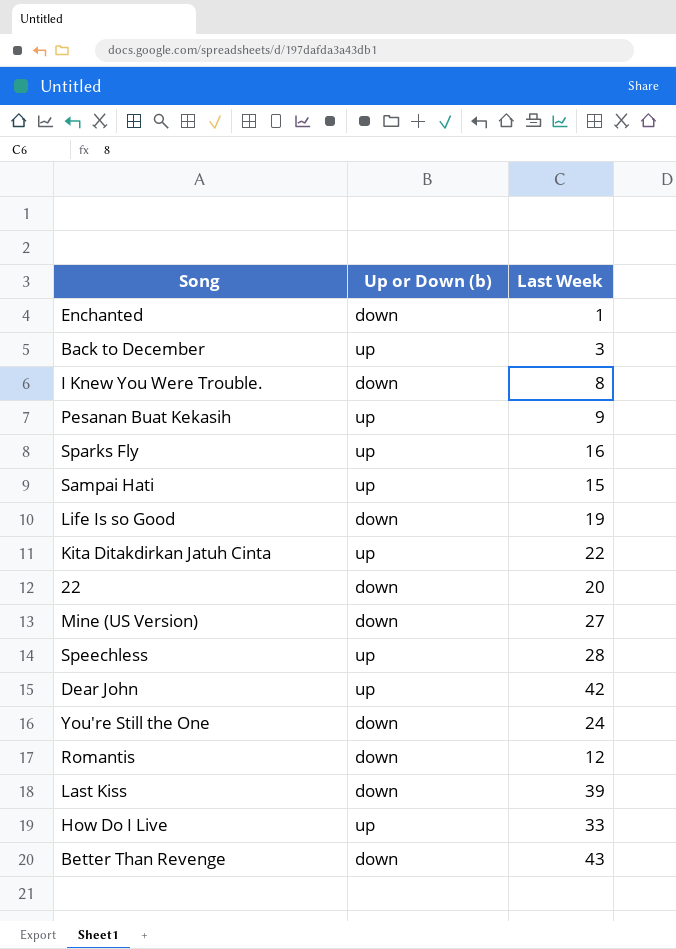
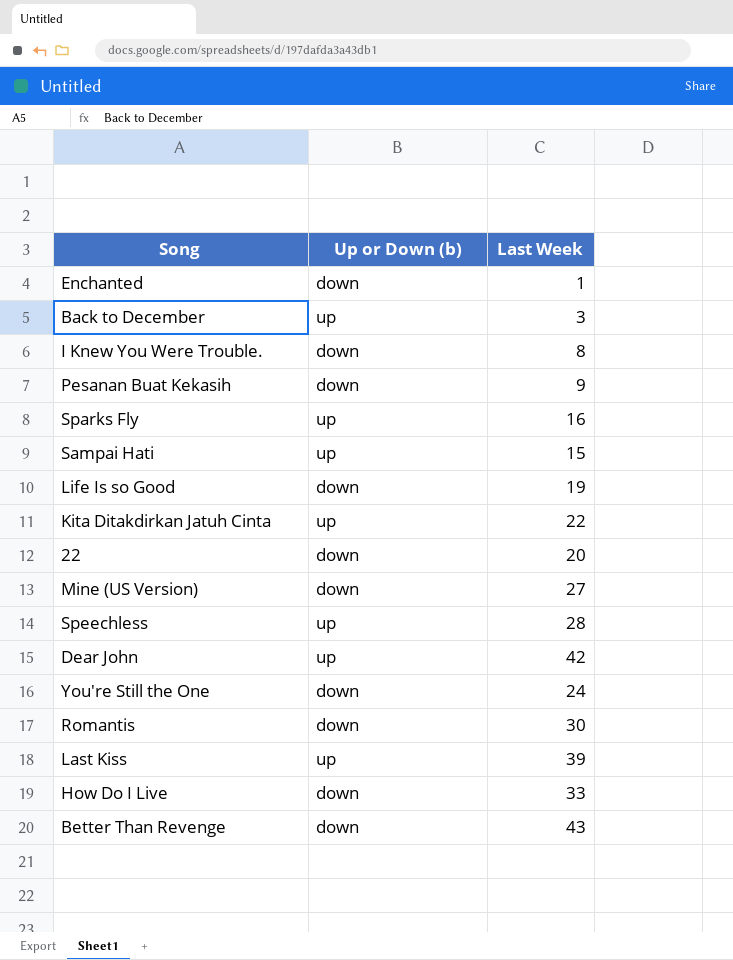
Pesanan Buat Kekasih | Up or Down (b): up -> down
Romantis | Last Week: 12 -> 30
Last Kiss | Up or Down (b): down -> up
How Do I Live | Up or Down (b): up -> down

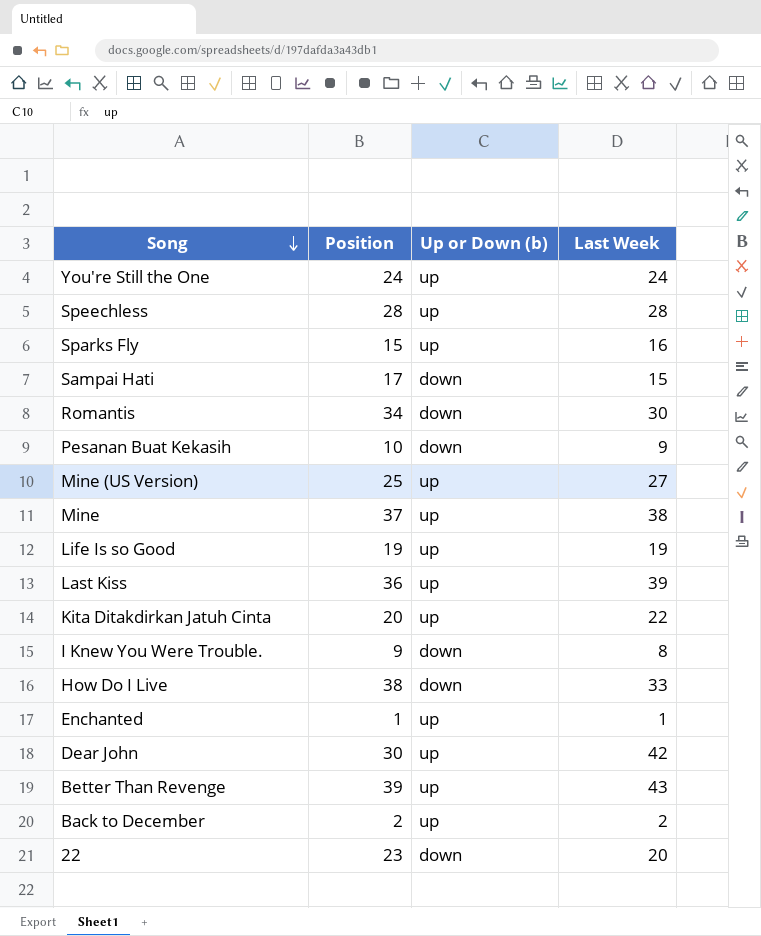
row order: none -> Song descending
column Position | position: none -> 2
You're Still the One | Up or Down (b): down -> up
Sampai Hati | Up or Down (b): up -> down
Mine (US Version) | Up or Down (b): down -> up
row Mine: none -> 37 | up | 38
Life Is so Good | Up or Down (b): down -> up
Enchanted | Up or Down (b): down -> up
Better Than Revenge | Up or Down (b): down -> up
Back to December | Last Week: 3 -> 2

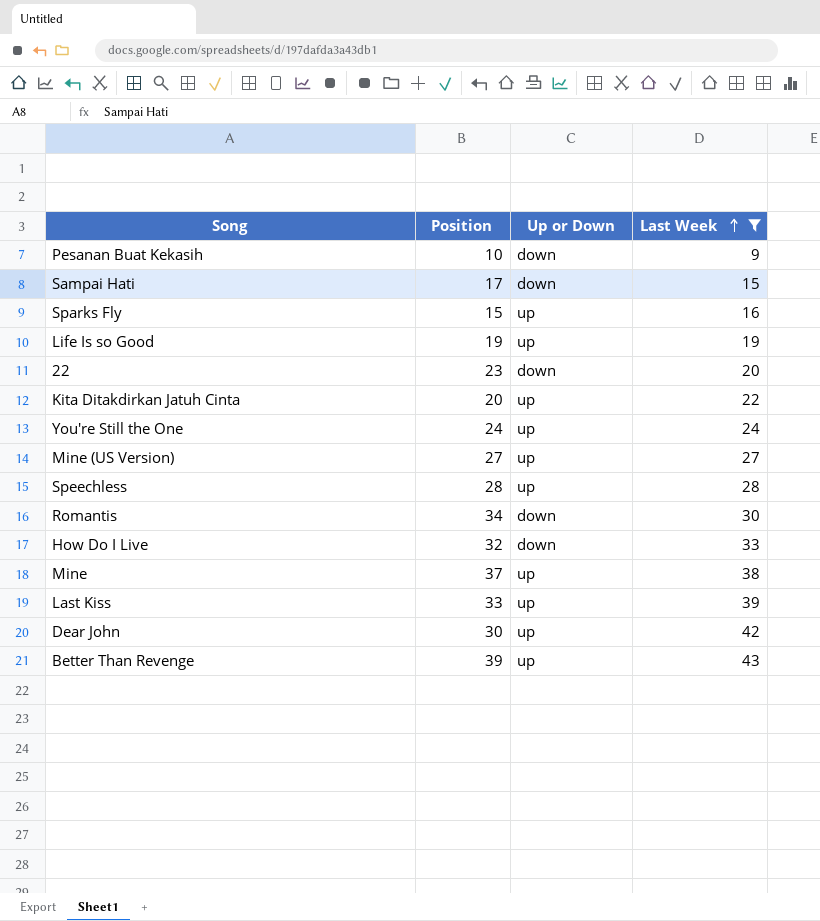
filter: none -> Last Week >= 9
row order: Song descending -> Last Week ascending
column name: Up or Down (b) -> Up or Down
Mine (US Version) | Position: 25 -> 27
How Do I Live | Position: 38 -> 32
Last Kiss | Position: 36 -> 33

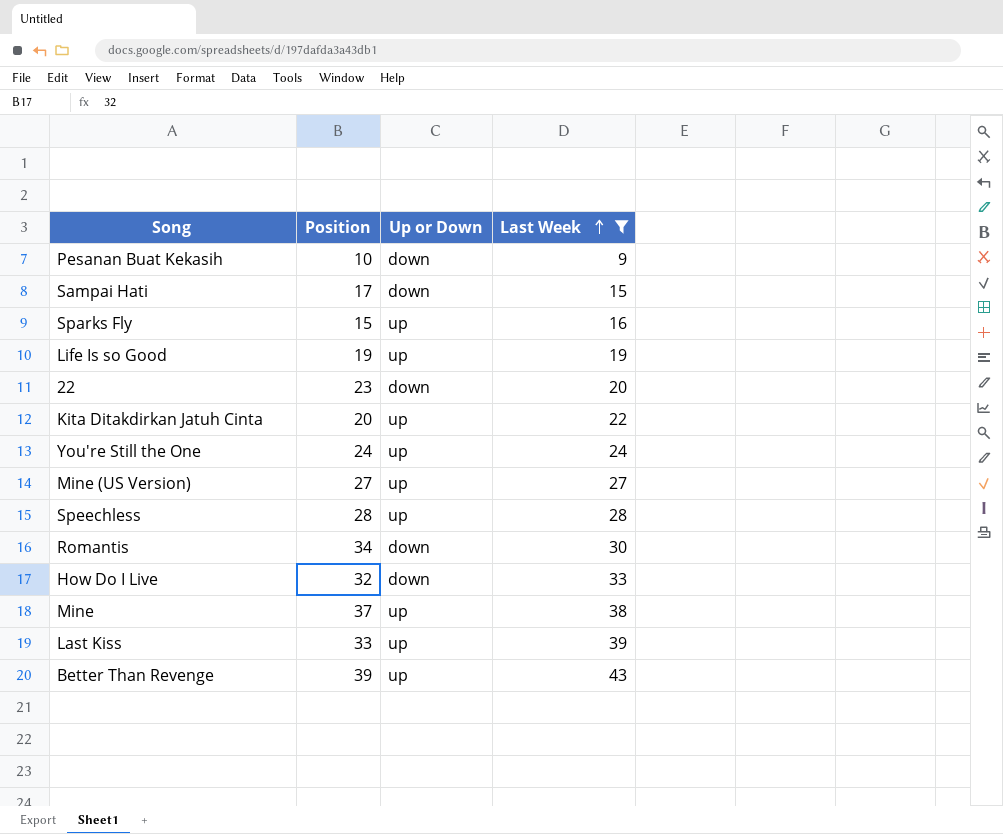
row Dear John: 30 | up | 42 -> none

